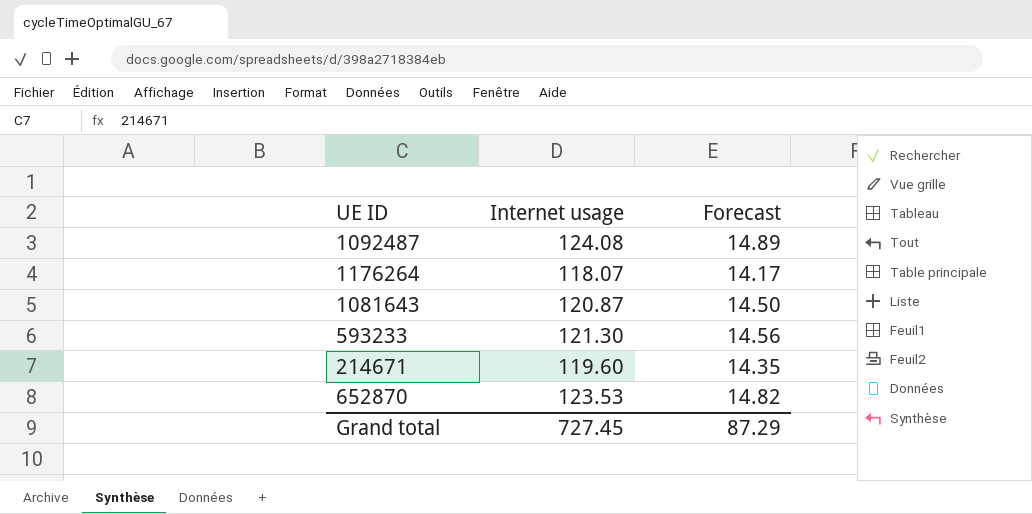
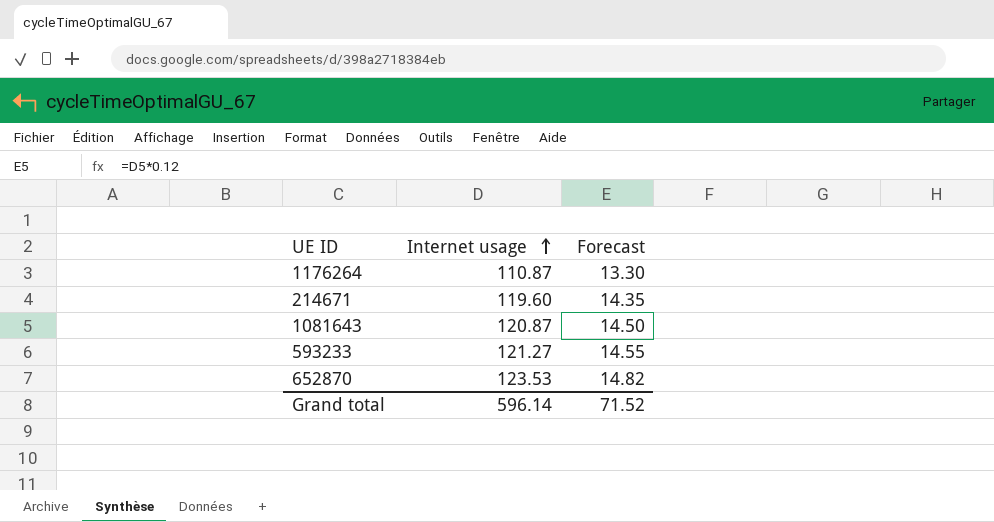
row order: none -> Internet usage ascending
row 1092487: 124.08 | 14.89 -> none
1176264 | Internet usage: 118.07 -> 110.87
1176264 | Forecast: 14.17 -> 13.30
593233 | Internet usage: 121.30 -> 121.27
593233 | Forecast: 14.56 -> 14.55
Grand total | Internet usage: 727.45 -> 596.14
Grand total | Forecast: 87.29 -> 71.52

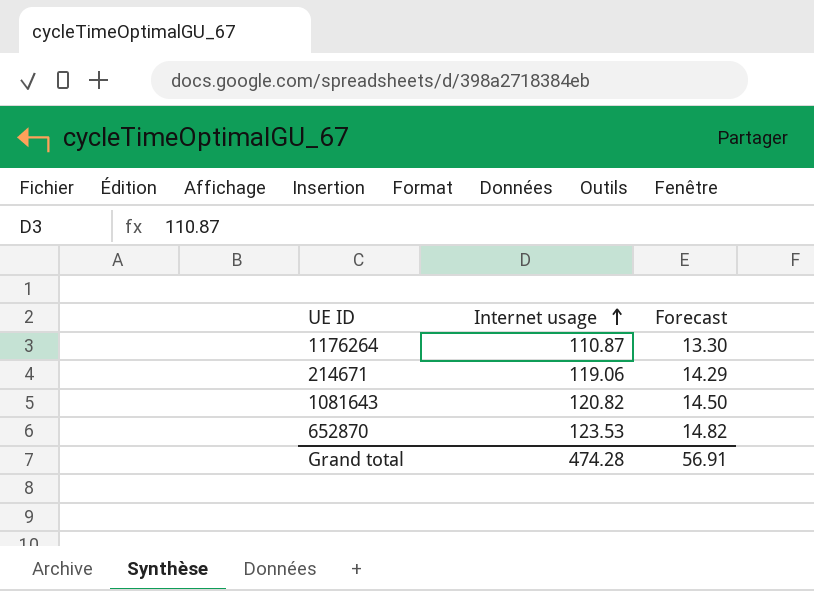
row 593233: 121.27 | 14.55 -> none
214671 | Internet usage: 119.60 -> 119.06
214671 | Forecast: 14.35 -> 14.29
1081643 | Internet usage: 120.87 -> 120.82
Grand total | Internet usage: 596.14 -> 474.28
Grand total | Forecast: 71.52 -> 56.91

